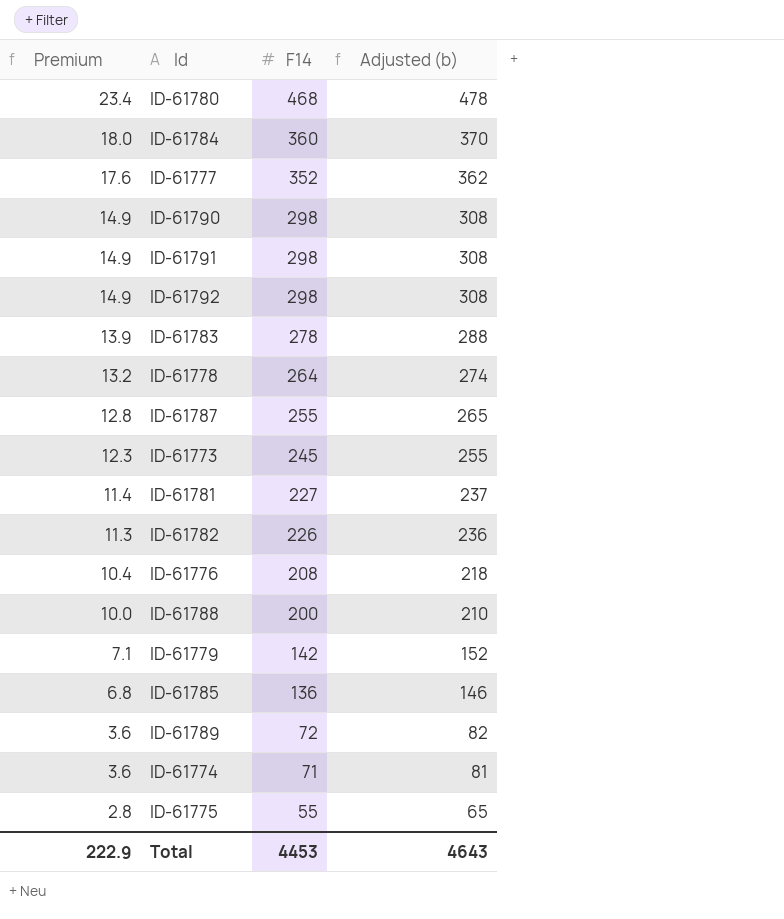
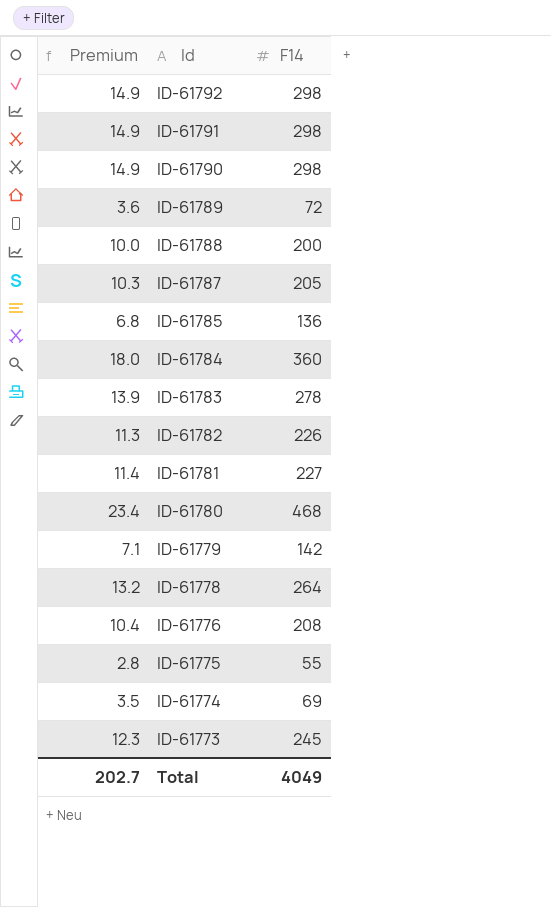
row order: Premium descending -> Id descending
column Adjusted (b) | formula: [F14] + 10 -> none
row ID-61777: 17.6 | 352 | 362 -> none
ID-61787 | Premium: 12.8 -> 10.3
ID-61787 | F14: 255 -> 205
ID-61774 | Premium: 3.6 -> 3.5
ID-61774 | F14: 71 -> 69
Total | Premium: 222.9 -> 202.7
Total | F14: 4453 -> 4049

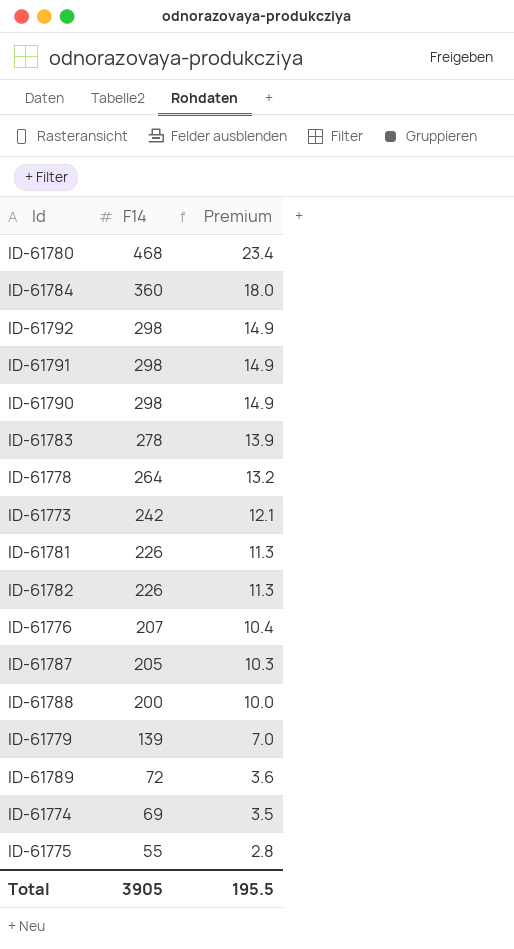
row order: Id descending -> F14 descending
column Premium | position: 1 -> 3
row ID-61785: 6.8 | 136 -> none
ID-61773 | F14: 245 -> 242
ID-61773 | Premium: 12.3 -> 12.1
ID-61781 | F14: 227 -> 226
ID-61781 | Premium: 11.4 -> 11.3
ID-61776 | F14: 208 -> 207
ID-61779 | F14: 142 -> 139
ID-61779 | Premium: 7.1 -> 7.0
Total | F14: 4049 -> 3905
Total | Premium: 202.7 -> 195.5

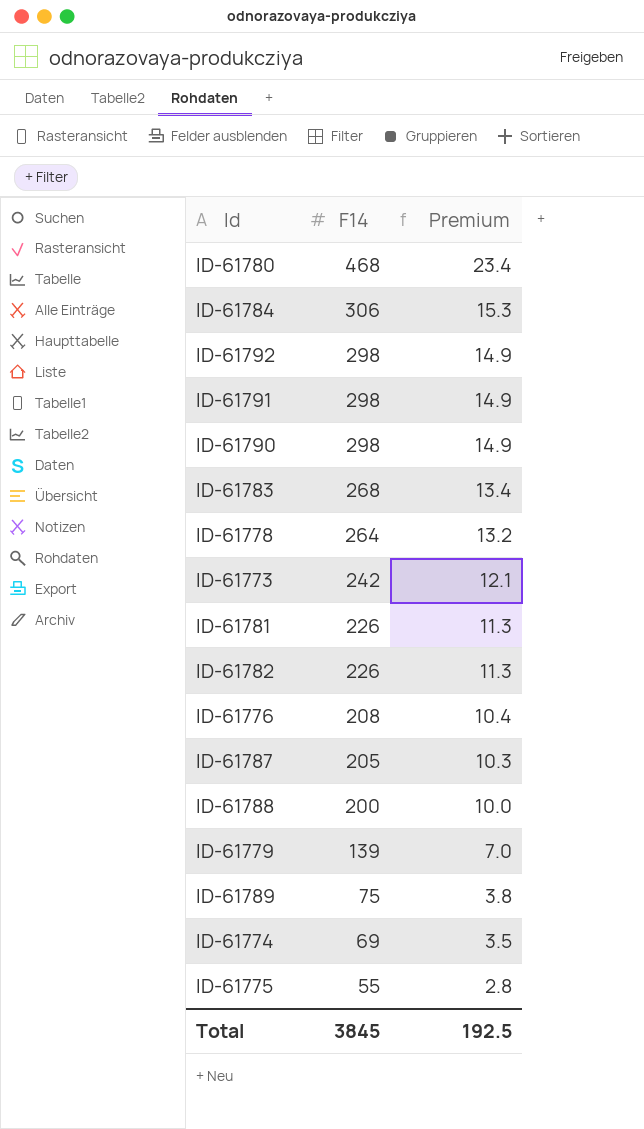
ID-61784 | F14: 360 -> 306
ID-61784 | Premium: 18.0 -> 15.3
ID-61783 | F14: 278 -> 268
ID-61783 | Premium: 13.9 -> 13.4
ID-61776 | F14: 207 -> 208
ID-61789 | F14: 72 -> 75
ID-61789 | Premium: 3.6 -> 3.8
Total | F14: 3905 -> 3845
Total | Premium: 195.5 -> 192.5

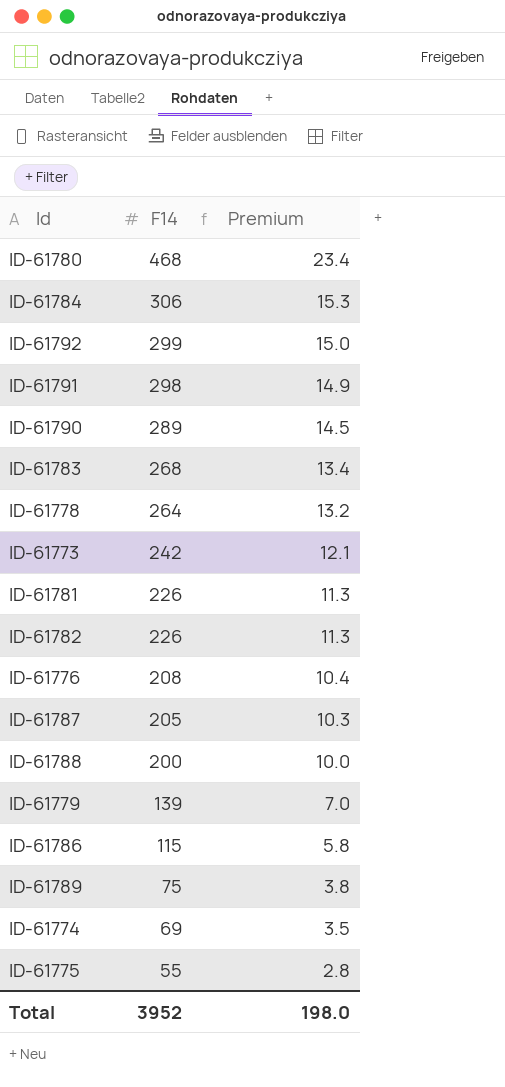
ID-61792 | F14: 298 -> 299
ID-61792 | Premium: 14.9 -> 15.0
ID-61790 | F14: 298 -> 289
ID-61790 | Premium: 14.9 -> 14.5
row ID-61786: none -> 115 | 5.8
Total | F14: 3845 -> 3952
Total | Premium: 192.5 -> 198.0

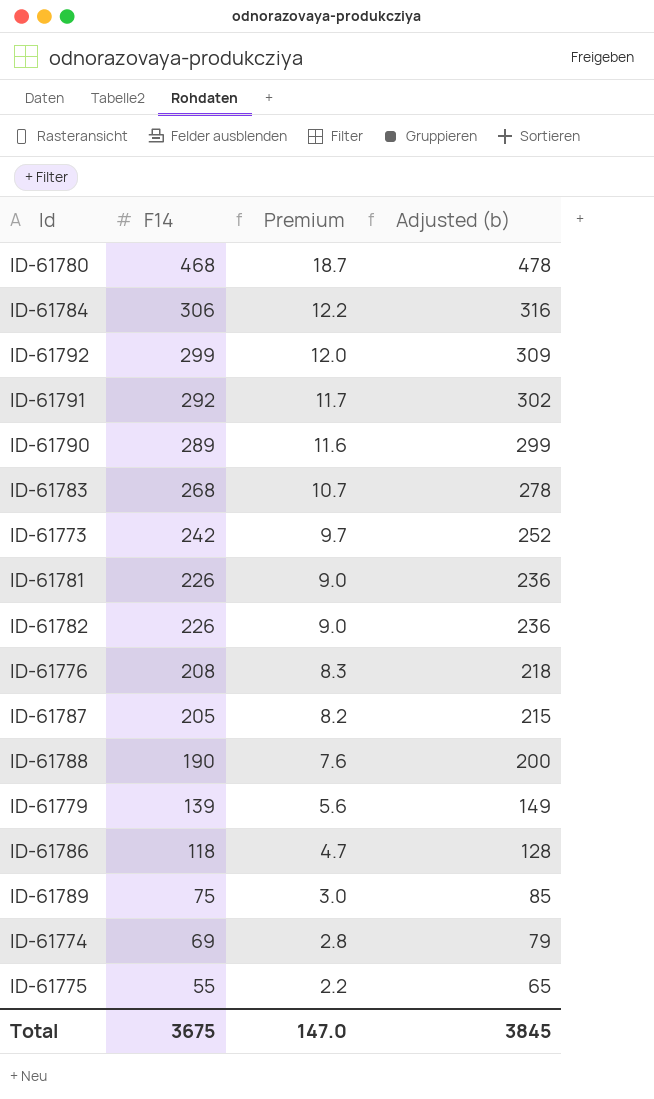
column Premium | formula: [F14] * 0.05 -> [F14] * 0.04
column Adjusted (b) | formula: none -> [F14] + 10
row ID-61778: 264 | 13.2 -> none
ID-61791 | F14: 298 -> 292
ID-61788 | F14: 200 -> 190
ID-61786 | F14: 115 -> 118
Total | F14: 3952 -> 3675
Total | Premium: 198.0 -> 147.0

